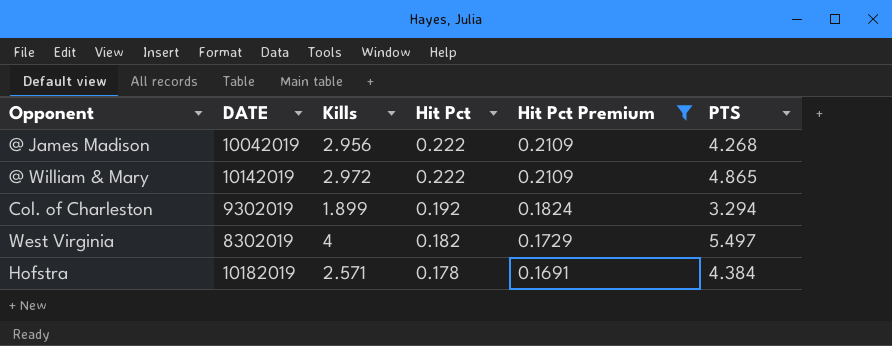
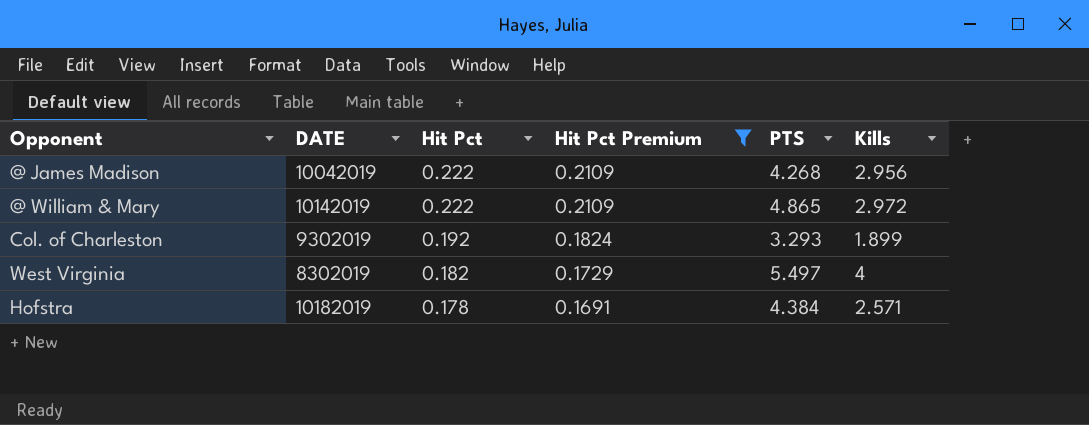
column Kills | position: 3 -> 6
Col. of Charleston | PTS: 3.294 -> 3.293

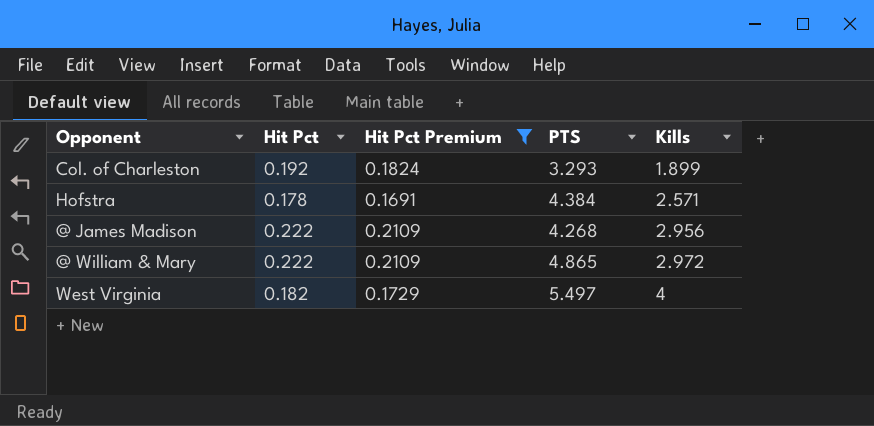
row order: Hit Pct descending -> Kills ascending
column DATE | position: 2 -> none

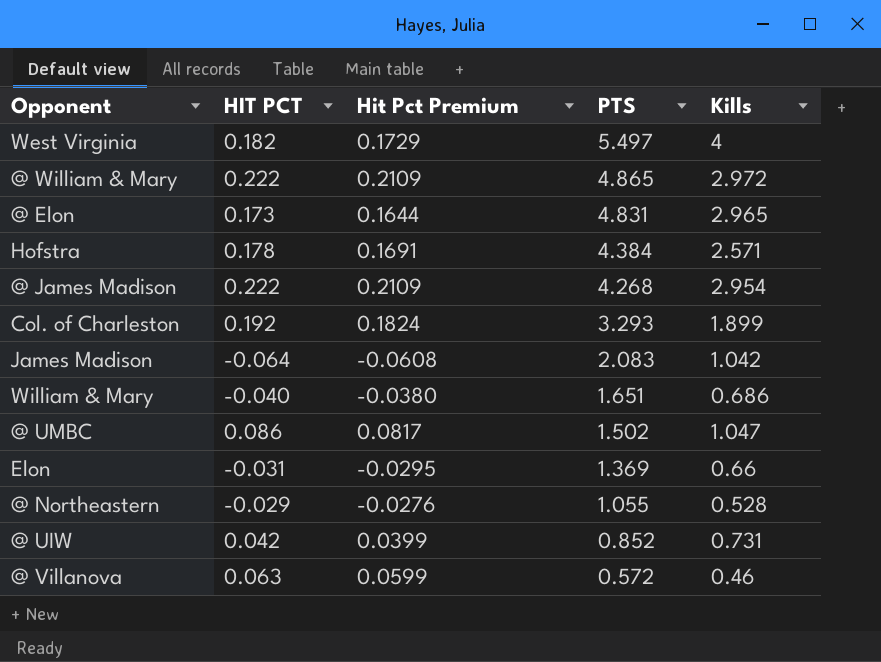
filter: Hit Pct Premium >= 0.1691 -> none
row order: Kills ascending -> PTS descending
column name: Hit Pct -> HIT PCT
@ James Madison | Kills: 2.956 -> 2.954

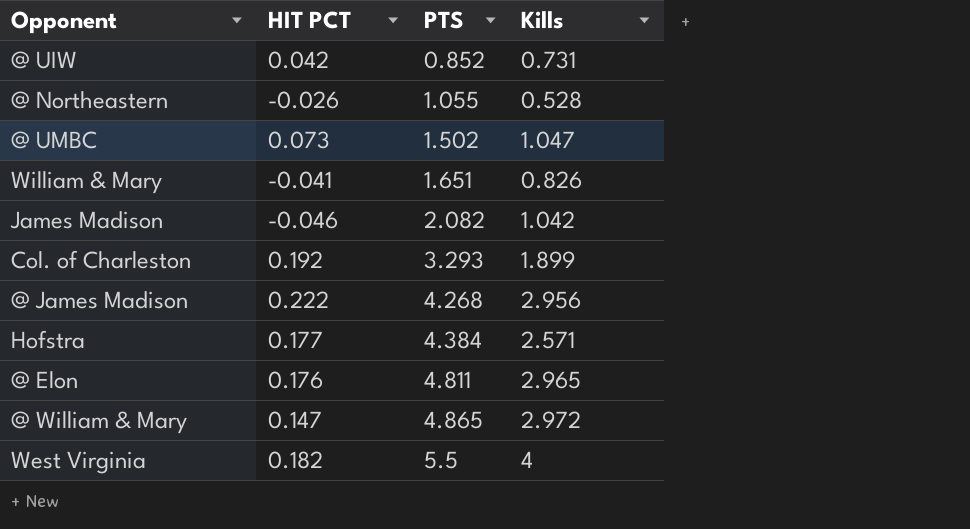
row order: PTS descending -> PTS ascending
column Hit Pct Premium | formula: [HIT PCT] * 0.95 -> none
row Elon: -0.031 | -0.0295 | 1.369 | 0.66 -> none
row @ Villanova: 0.063 | 0.0599 | 0.572 | 0.46 -> none
@ Northeastern | HIT PCT: -0.029 -> -0.026
@ UMBC | HIT PCT: 0.086 -> 0.073
William & Mary | HIT PCT: -0.040 -> -0.041
William & Mary | Kills: 0.686 -> 0.826
James Madison | HIT PCT: -0.064 -> -0.046
James Madison | PTS: 2.083 -> 2.082
@ James Madison | Kills: 2.954 -> 2.956
Hofstra | HIT PCT: 0.178 -> 0.177
@ Elon | HIT PCT: 0.173 -> 0.176
@ Elon | PTS: 4.831 -> 4.811
@ William & Mary | HIT PCT: 0.222 -> 0.147
West Virginia | PTS: 5.497 -> 5.5

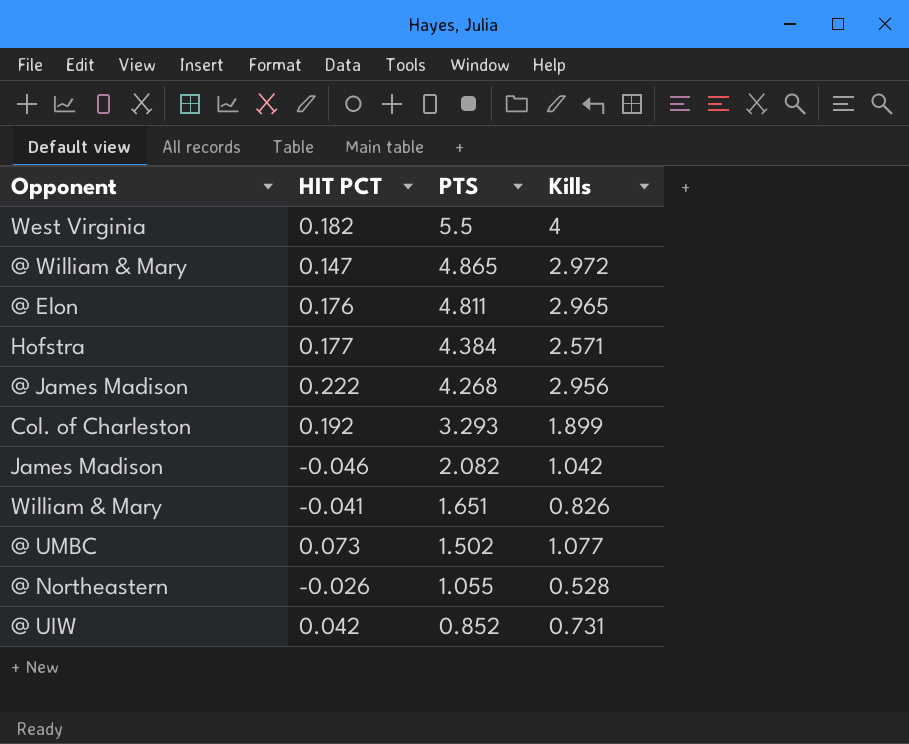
row order: PTS ascending -> PTS descending
@ UMBC | Kills: 1.047 -> 1.077

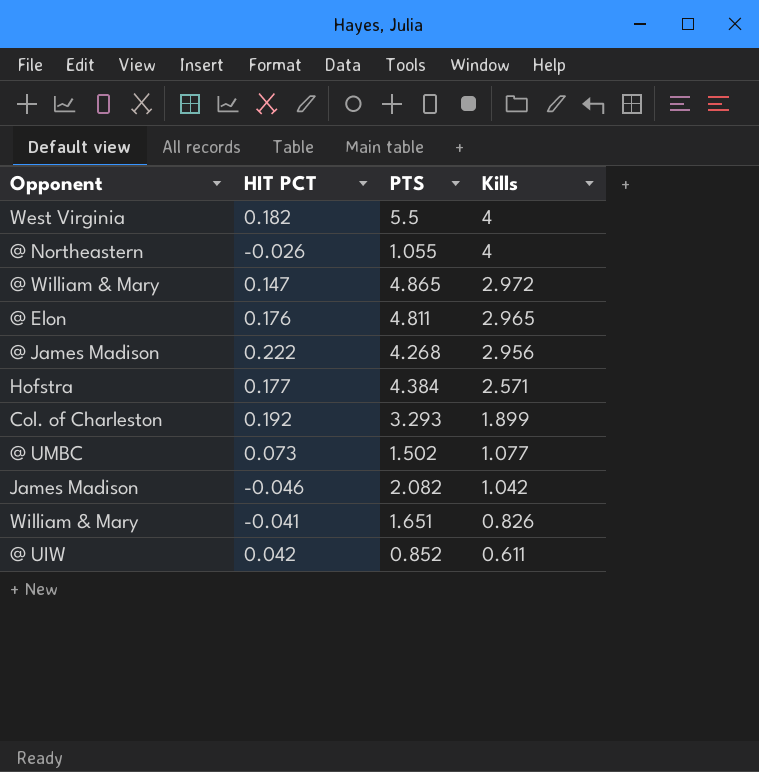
row order: PTS descending -> Kills descending
@ Northeastern | Kills: 0.528 -> 4
@ UIW | Kills: 0.731 -> 0.611

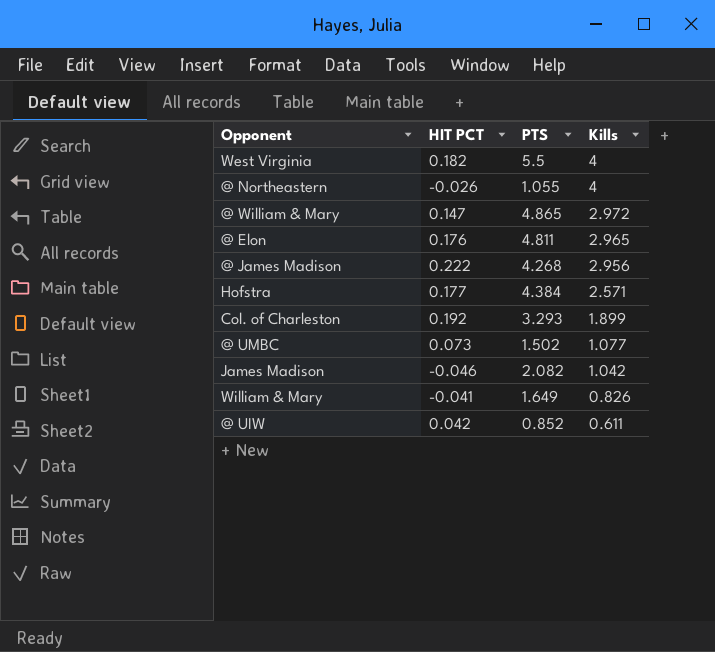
William & Mary | PTS: 1.651 -> 1.649

